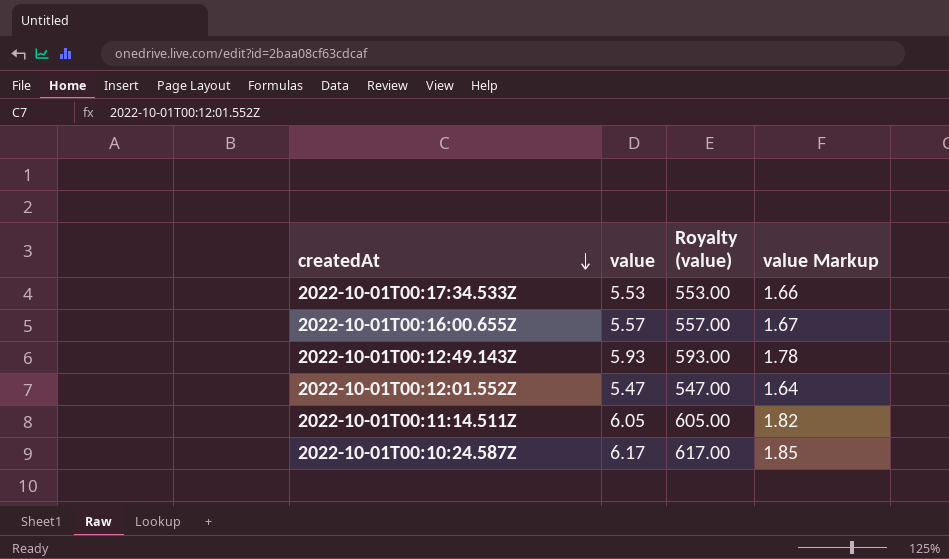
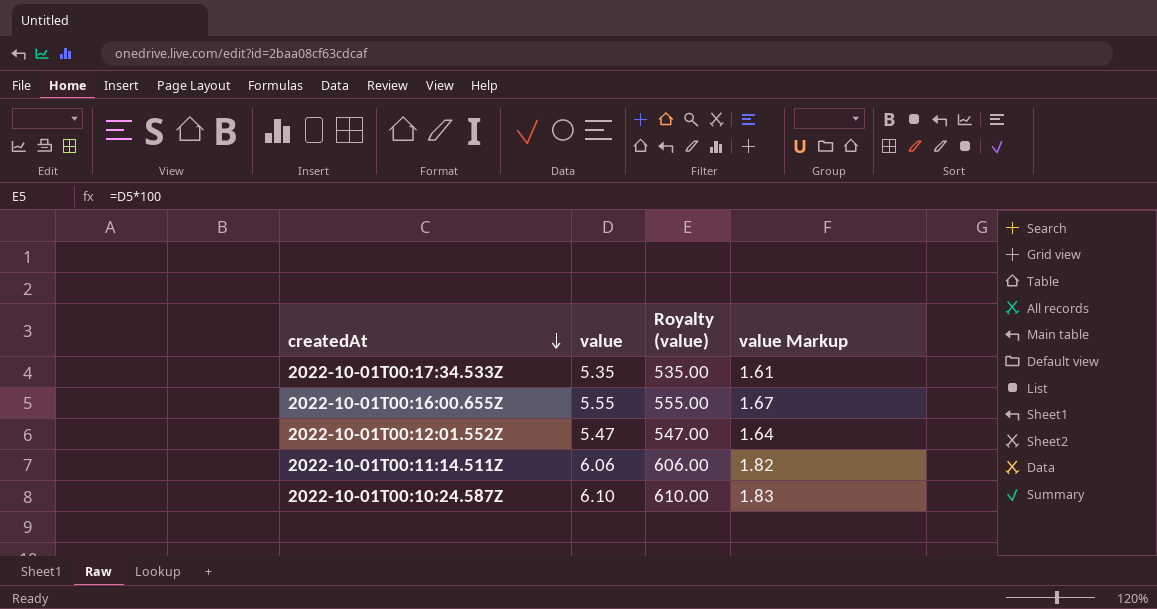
row 2022-10-01T00:12:49.143Z: 5.93 | 593.00 | 1.78 -> none
2022-10-01T00:17:34.533Z | value: 5.53 -> 5.35
2022-10-01T00:17:34.533Z | Royalty (value): 553.00 -> 535.00
2022-10-01T00:17:34.533Z | value Markup: 1.66 -> 1.61
2022-10-01T00:16:00.655Z | value: 5.57 -> 5.55
2022-10-01T00:16:00.655Z | Royalty (value): 557.00 -> 555.00
2022-10-01T00:11:14.511Z | value: 6.05 -> 6.06
2022-10-01T00:11:14.511Z | Royalty (value): 605.00 -> 606.00
2022-10-01T00:10:24.587Z | value: 6.17 -> 6.10
2022-10-01T00:10:24.587Z | Royalty (value): 617.00 -> 610.00
2022-10-01T00:10:24.587Z | value Markup: 1.85 -> 1.83

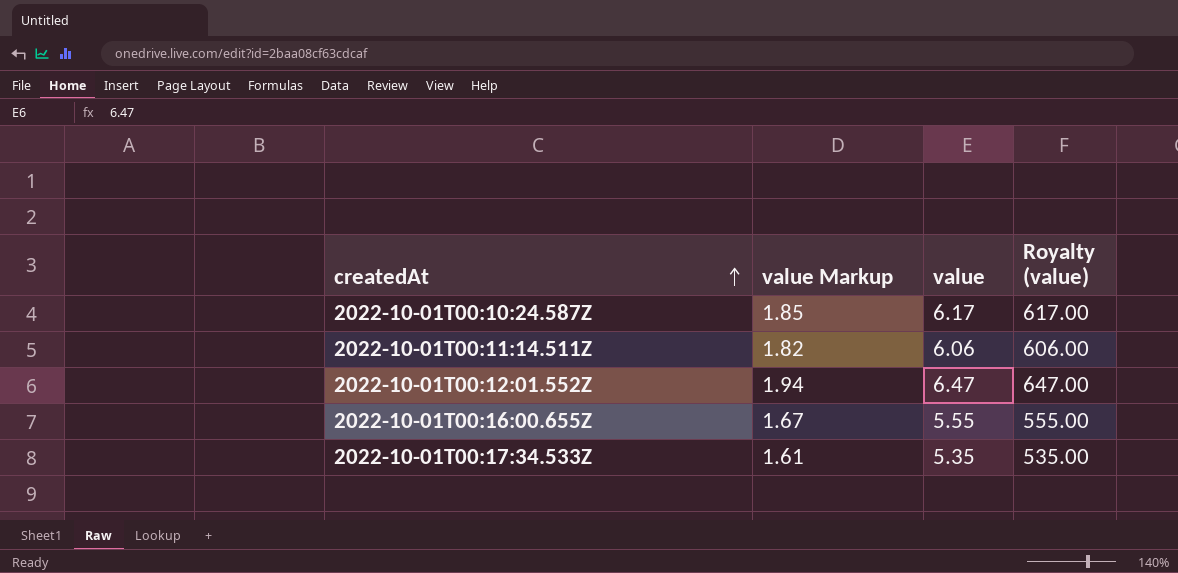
row order: createdAt descending -> createdAt ascending
column value Markup | position: 4 -> 2
2022-10-01T00:10:24.587Z | value Markup: 1.83 -> 1.85
2022-10-01T00:10:24.587Z | value: 6.10 -> 6.17
2022-10-01T00:10:24.587Z | Royalty (value): 610.00 -> 617.00
2022-10-01T00:12:01.552Z | value Markup: 1.64 -> 1.94
2022-10-01T00:12:01.552Z | value: 5.47 -> 6.47
2022-10-01T00:12:01.552Z | Royalty (value): 547.00 -> 647.00

